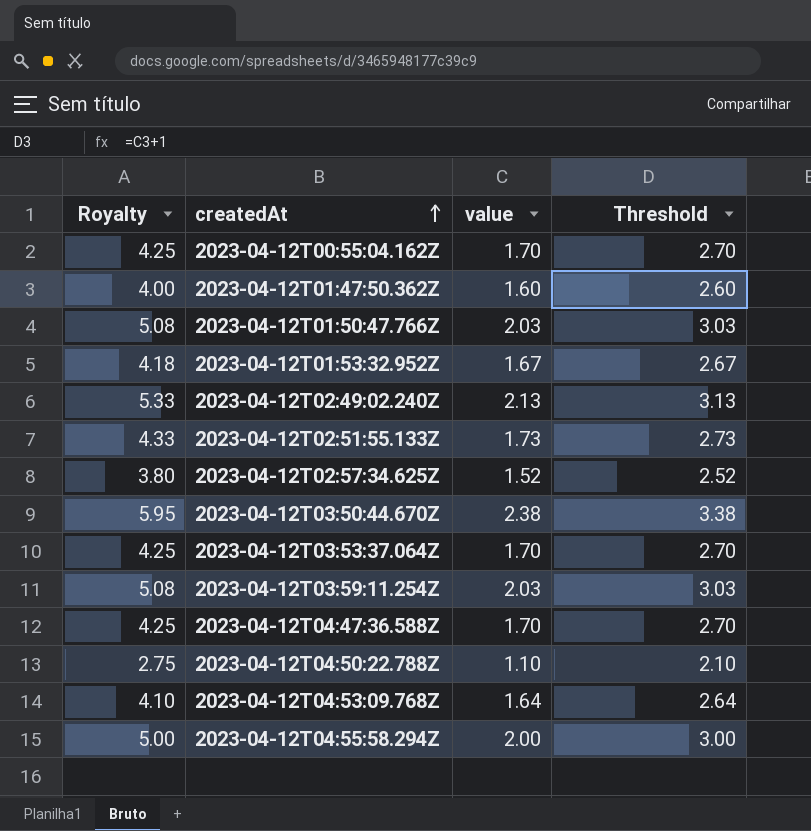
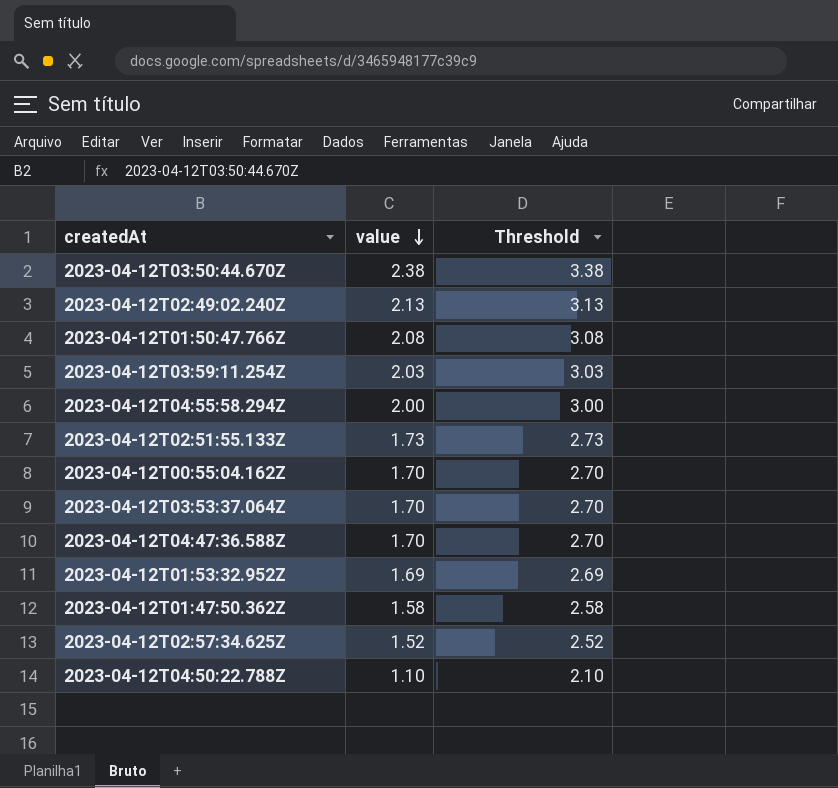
row order: createdAt ascending -> value descending
column Royalty | formula: [value] * 2.5 -> none
row 2023-04-12T04:53:09.768Z: 4.10 | 1.64 | 2.64 -> none
2023-04-12T01:50:47.766Z | value: 2.03 -> 2.08
2023-04-12T01:50:47.766Z | Threshold: 3.03 -> 3.08
2023-04-12T01:53:32.952Z | value: 1.67 -> 1.69
2023-04-12T01:53:32.952Z | Threshold: 2.67 -> 2.69
2023-04-12T01:47:50.362Z | value: 1.60 -> 1.58
2023-04-12T01:47:50.362Z | Threshold: 2.60 -> 2.58

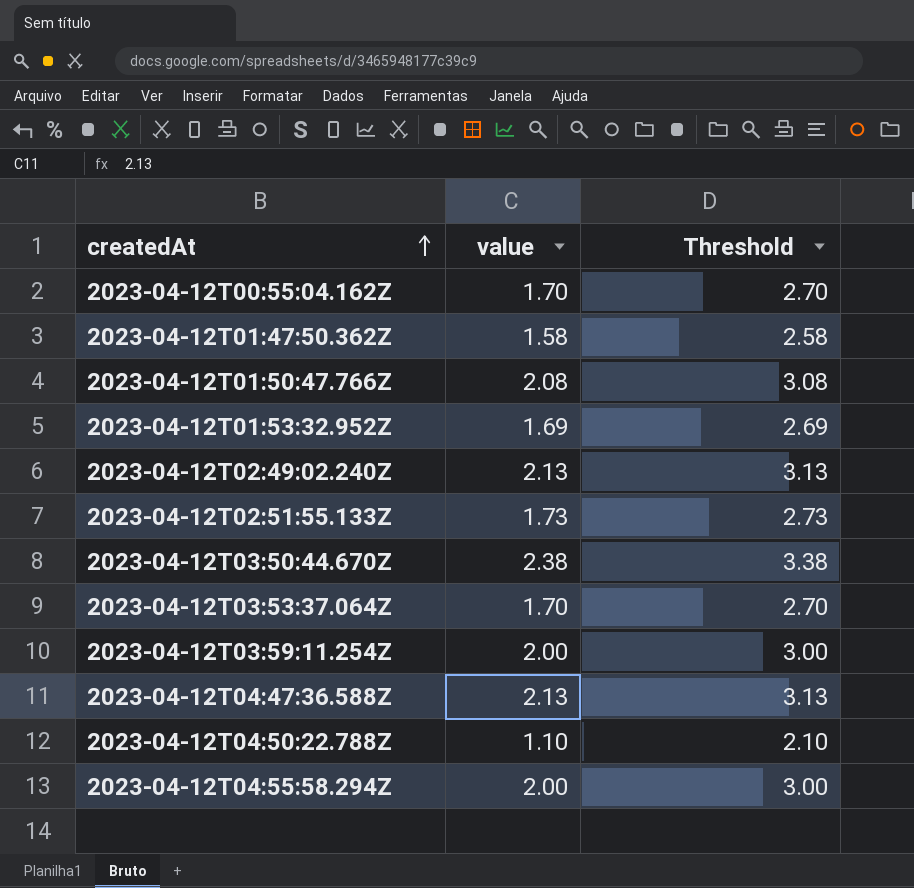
row order: value descending -> createdAt ascending
row 2023-04-12T02:57:34.625Z: 1.52 | 2.52 -> none
2023-04-12T03:59:11.254Z | value: 2.03 -> 2.00
2023-04-12T03:59:11.254Z | Threshold: 3.03 -> 3.00
2023-04-12T04:47:36.588Z | value: 1.70 -> 2.13
2023-04-12T04:47:36.588Z | Threshold: 2.70 -> 3.13

